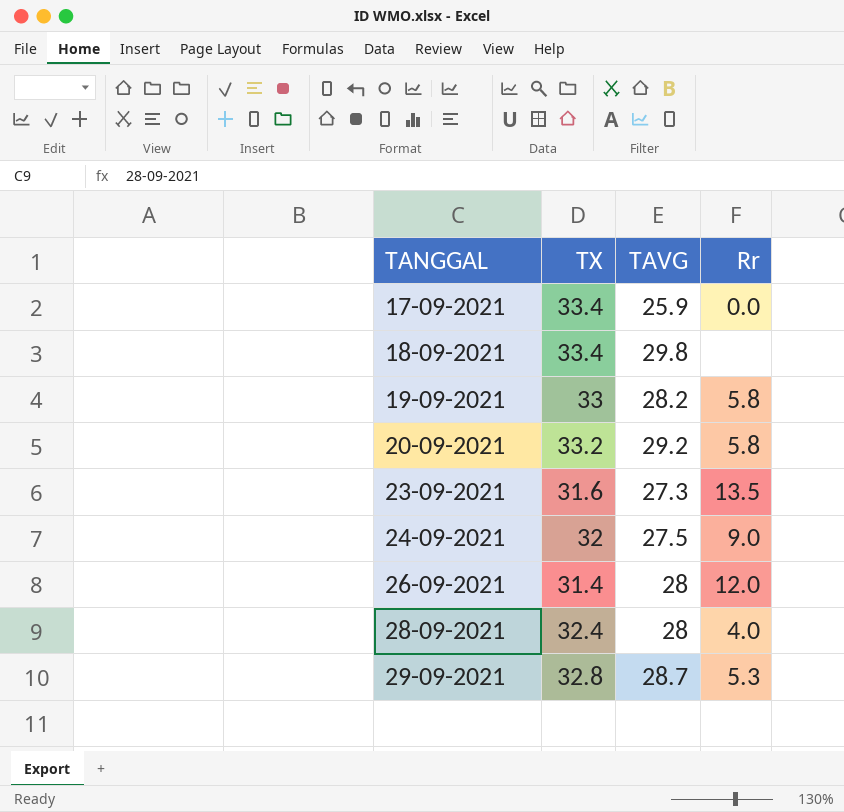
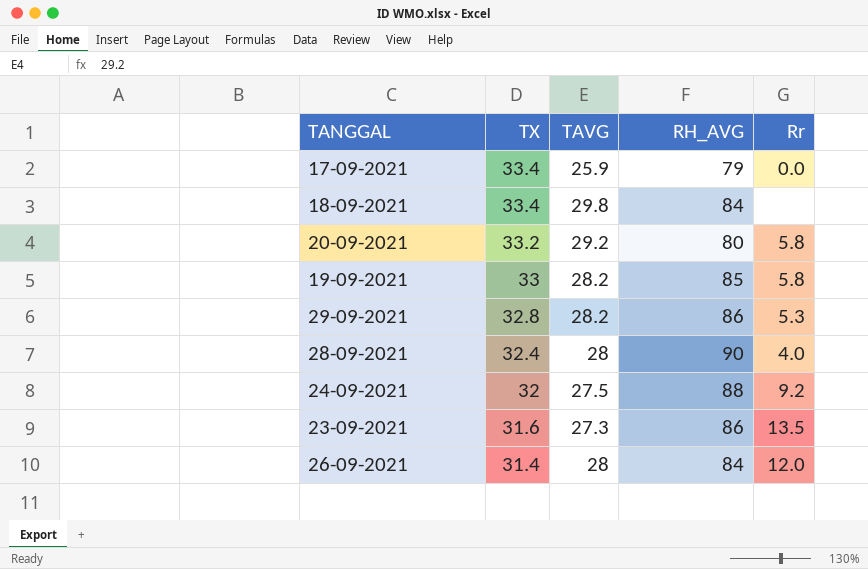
row order: TANGGAL ascending -> TX descending
column RH_AVG | position: none -> 4
29-09-2021 | TAVG: 28.7 -> 28.2
24-09-2021 | Rr: 9.0 -> 9.2

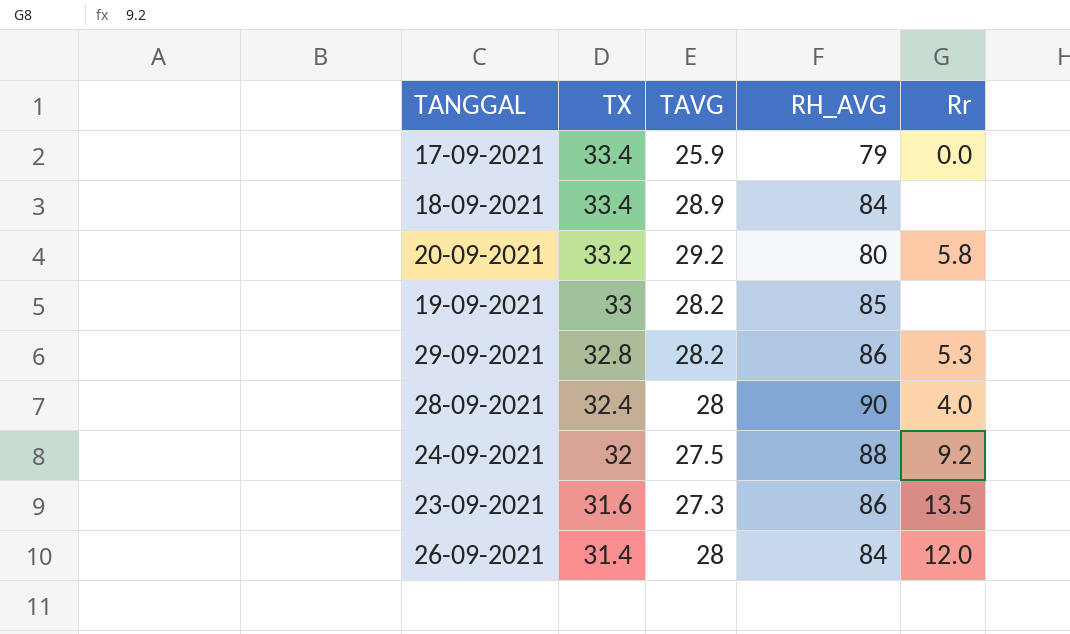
18-09-2021 | TAVG: 29.8 -> 28.9
19-09-2021 | Rr: 5.8 -> none

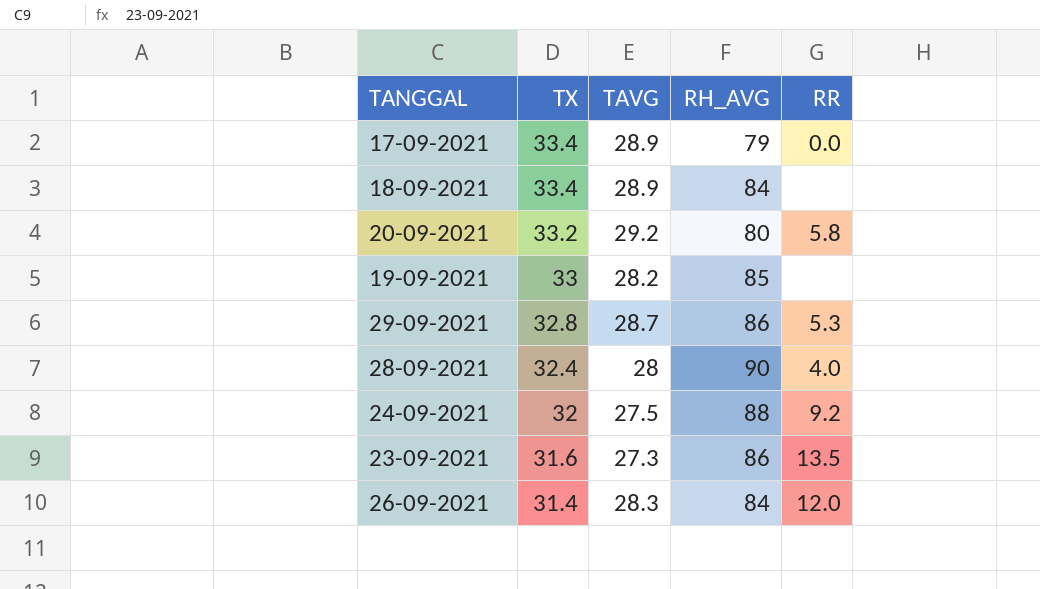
column name: Rr -> RR
17-09-2021 | TAVG: 25.9 -> 28.9
29-09-2021 | TAVG: 28.2 -> 28.7
26-09-2021 | TAVG: 28 -> 28.3

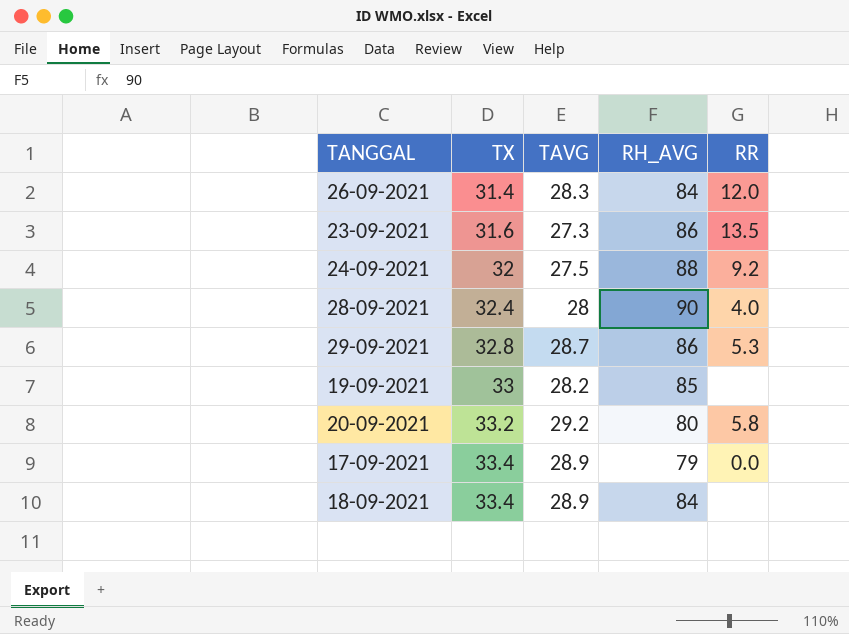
row order: TX descending -> TX ascending

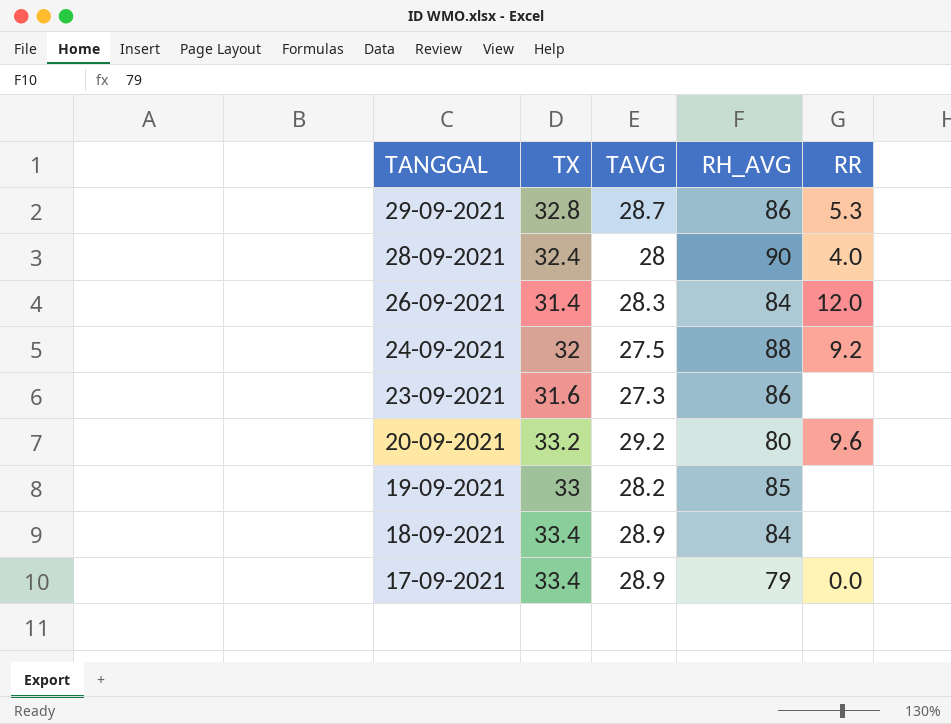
row order: TX ascending -> TANGGAL descending
23-09-2021 | RR: 13.5 -> none
20-09-2021 | RR: 5.8 -> 9.6

